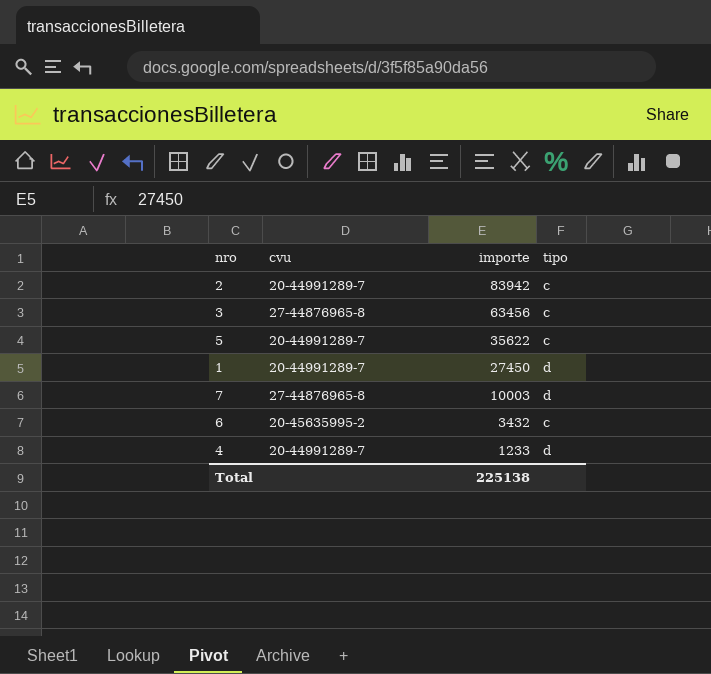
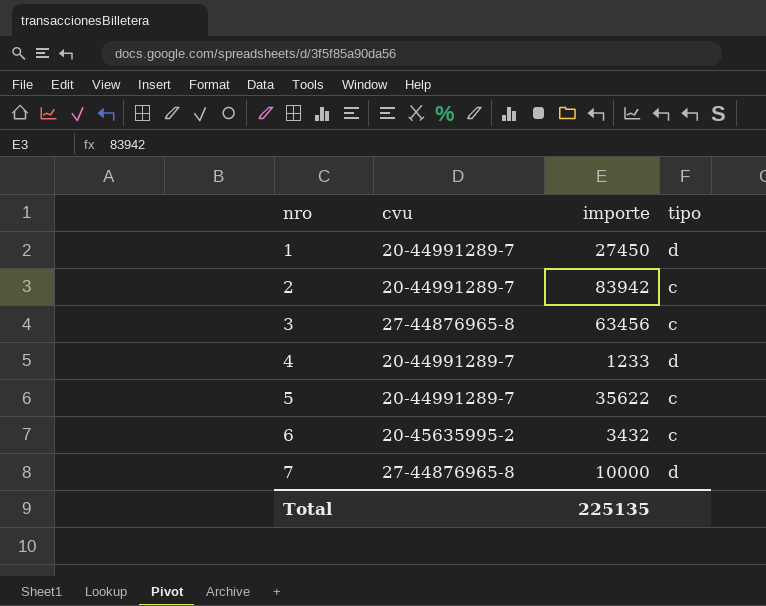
row order: importe descending -> nro ascending
7 | importe: 10003 -> 10000
Total | importe: 225138 -> 225135

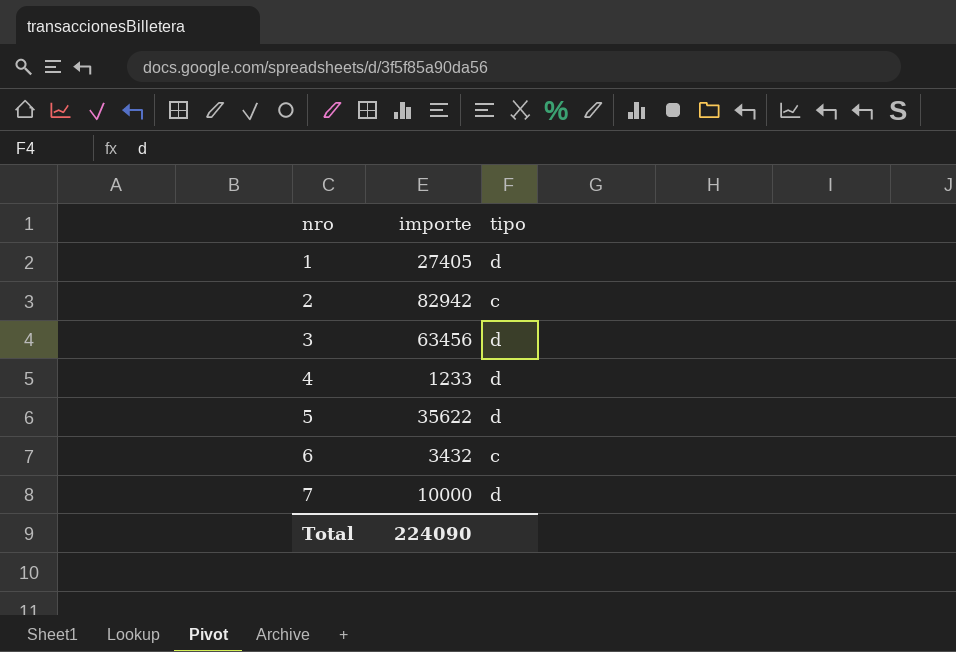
column cvu | position: 2 -> none
1 | importe: 27450 -> 27405
2 | importe: 83942 -> 82942
3 | tipo: c -> d
5 | tipo: c -> d
Total | importe: 225135 -> 224090

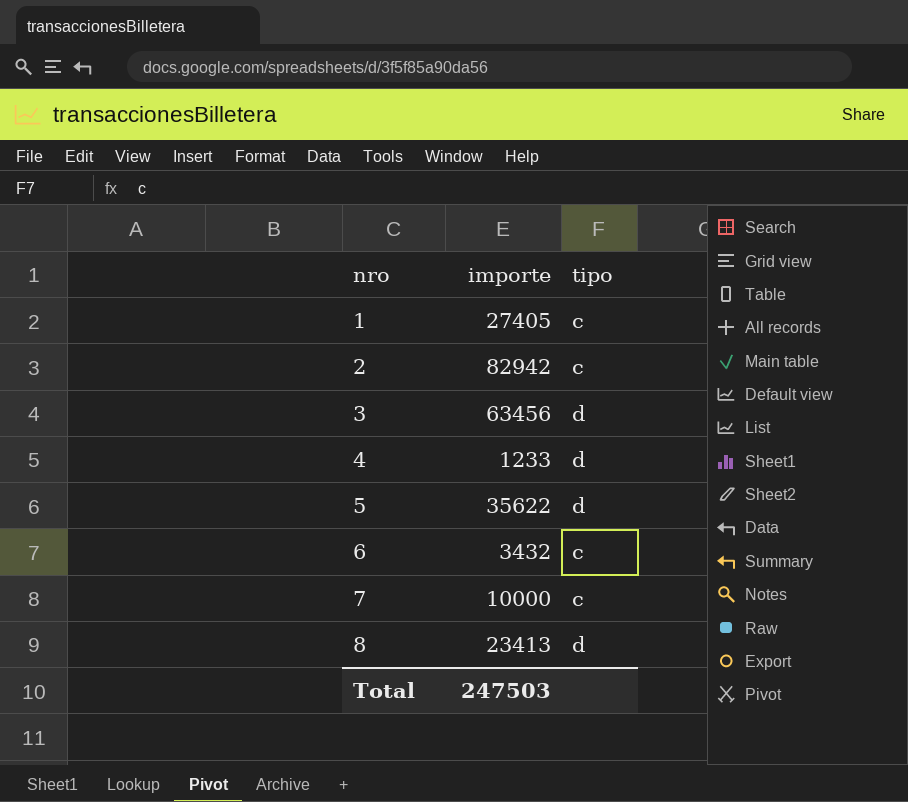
1 | tipo: d -> c
7 | tipo: d -> c
row 8: none -> 23413 | d
Total | importe: 224090 -> 247503

